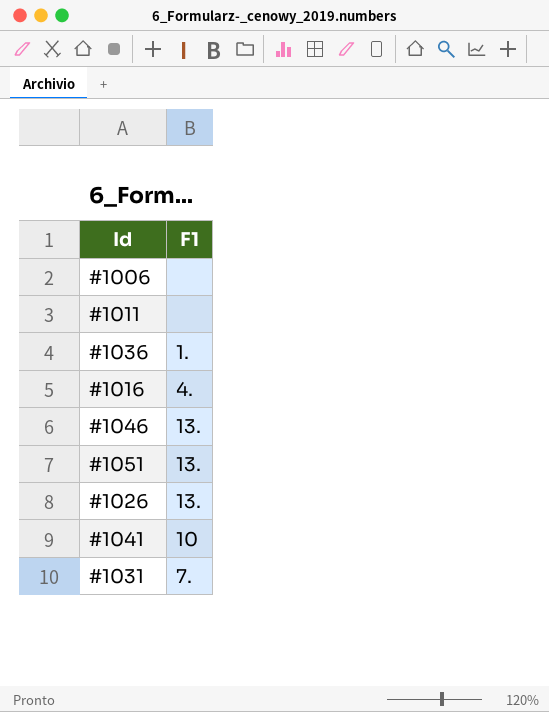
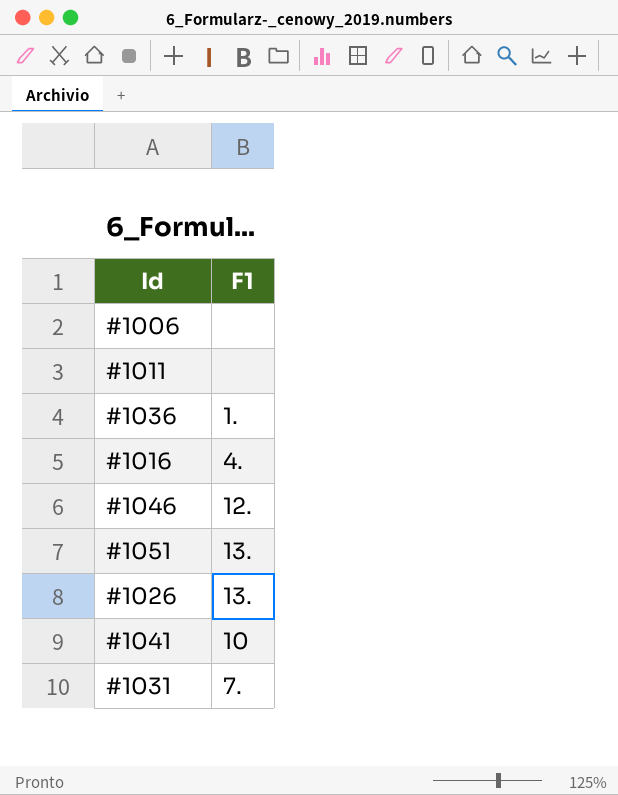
#1046 | F1: 13. -> 12.

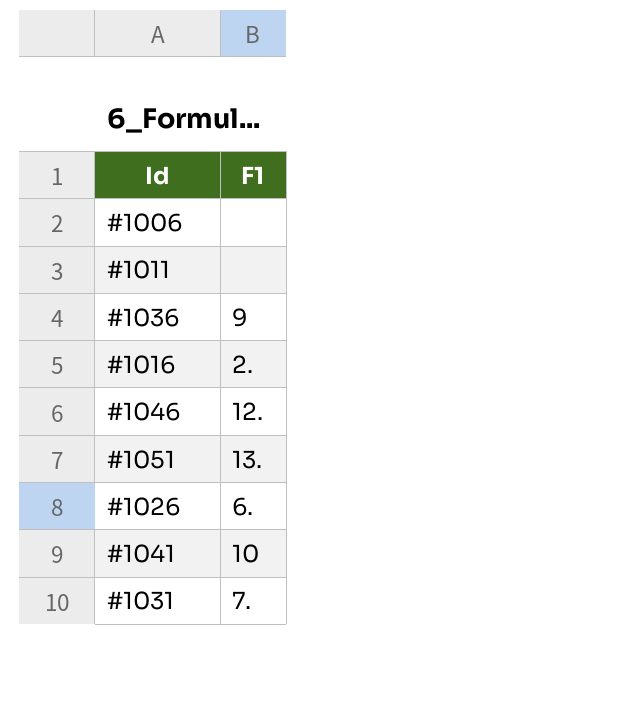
#1036 | F1: 1. -> 9
#1016 | F1: 4. -> 2.
#1026 | F1: 13. -> 6.

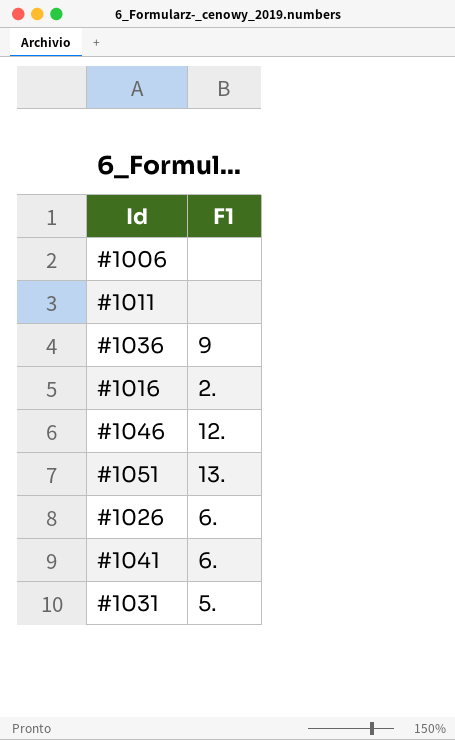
#1041 | F1: 10 -> 6.
#1031 | F1: 7. -> 5.

